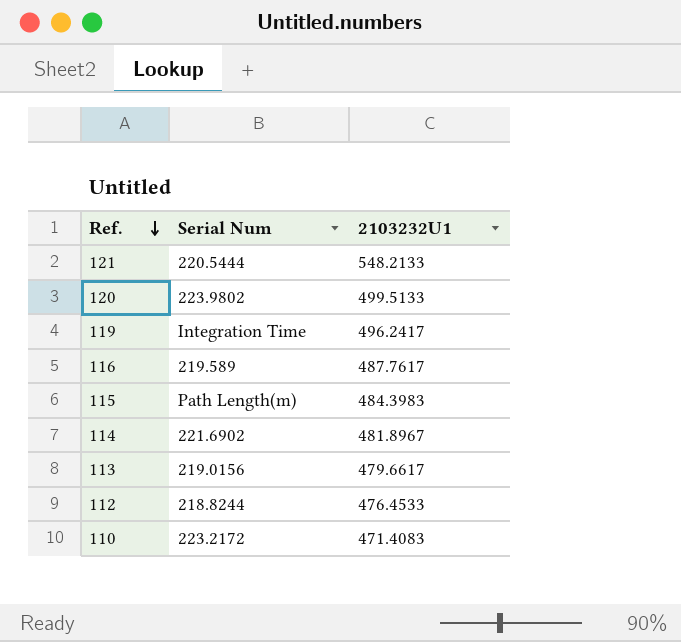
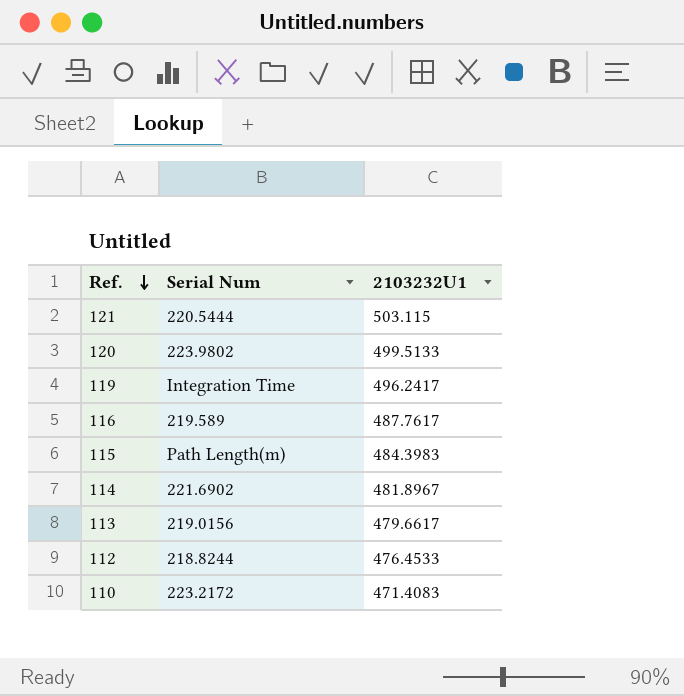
121 | 2103232U1: 548.2133 -> 503.115

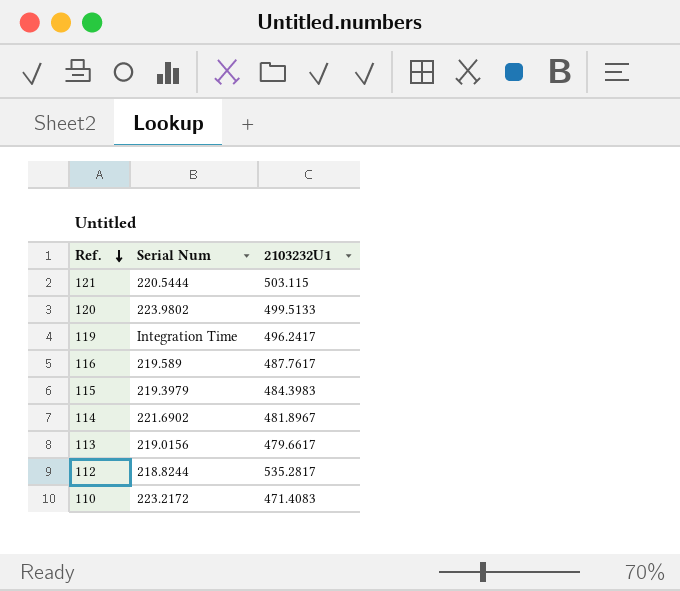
115 | Serial Num: Path Length(m) -> 219.3979
112 | 2103232U1: 476.4533 -> 535.2817

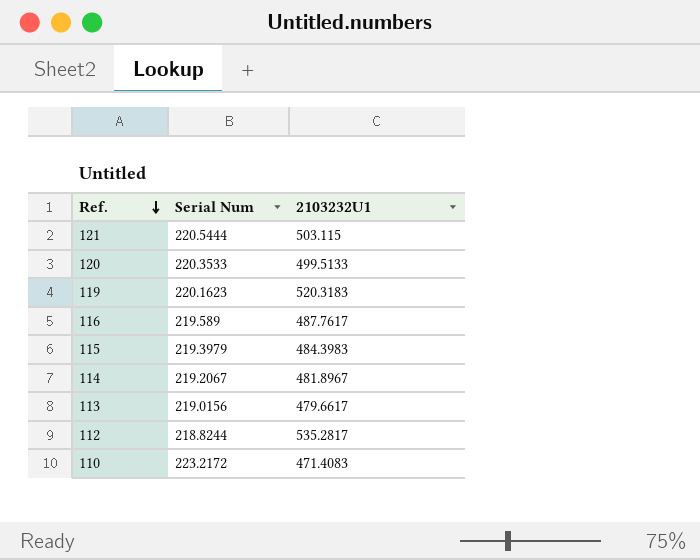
120 | Serial Num: 223.9802 -> 220.3533
119 | Serial Num: Integration Time -> 220.1623
119 | 2103232U1: 496.2417 -> 520.3183
114 | Serial Num: 221.6902 -> 219.2067

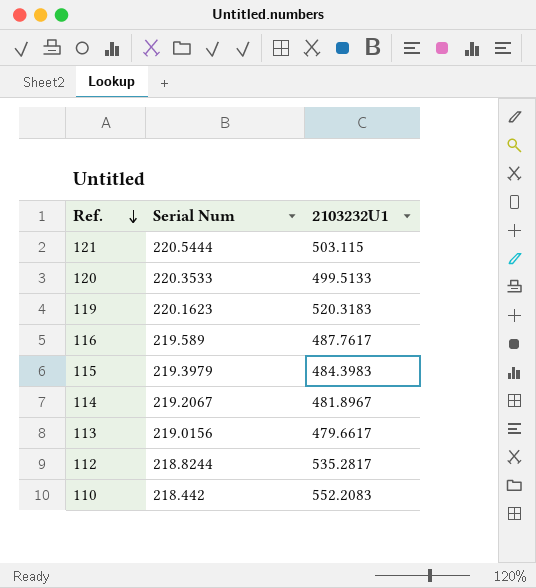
110 | Serial Num: 223.2172 -> 218.442
110 | 2103232U1: 471.4083 -> 552.2083

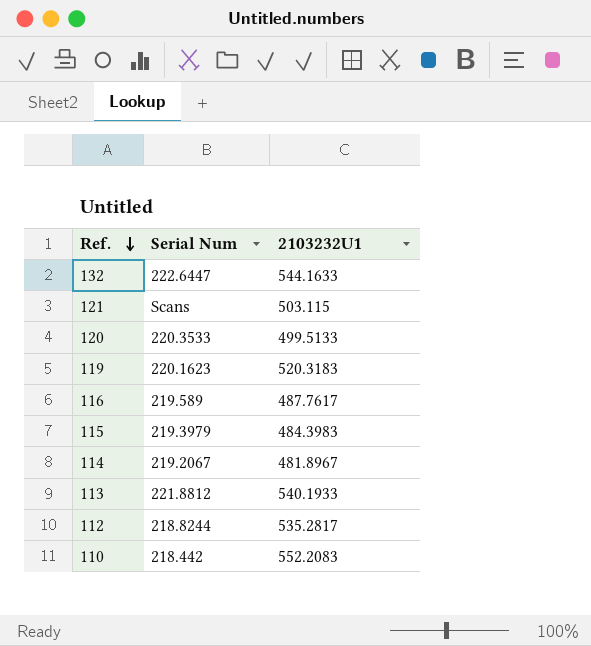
row 132: none -> 222.6447 | 544.1633
121 | Serial Num: 220.5444 -> Scans
113 | Serial Num: 219.0156 -> 221.8812
113 | 2103232U1: 479.6617 -> 540.1933

